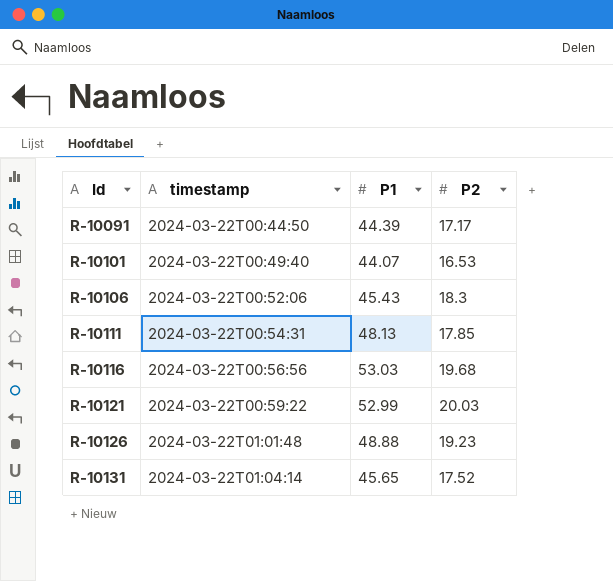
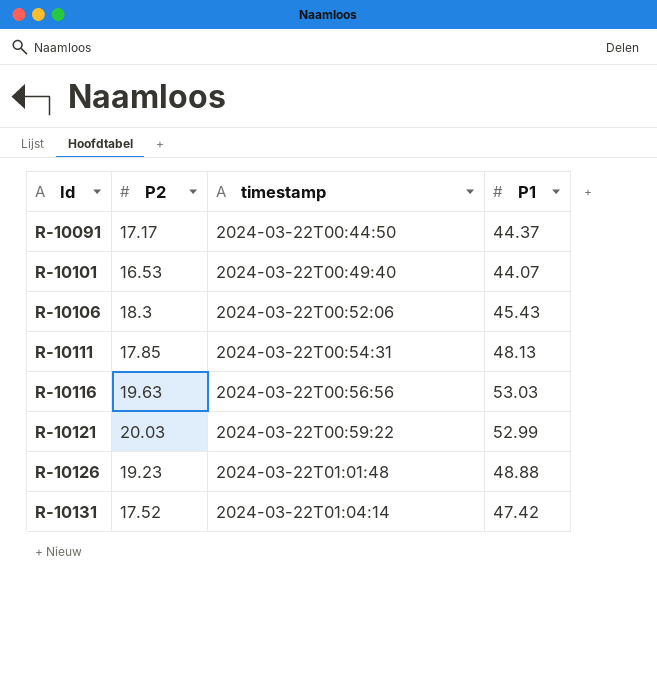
column P2 | position: 4 -> 2
R-10091 | P1: 44.39 -> 44.37
R-10116 | P2: 19.68 -> 19.63
R-10131 | P1: 45.65 -> 47.42

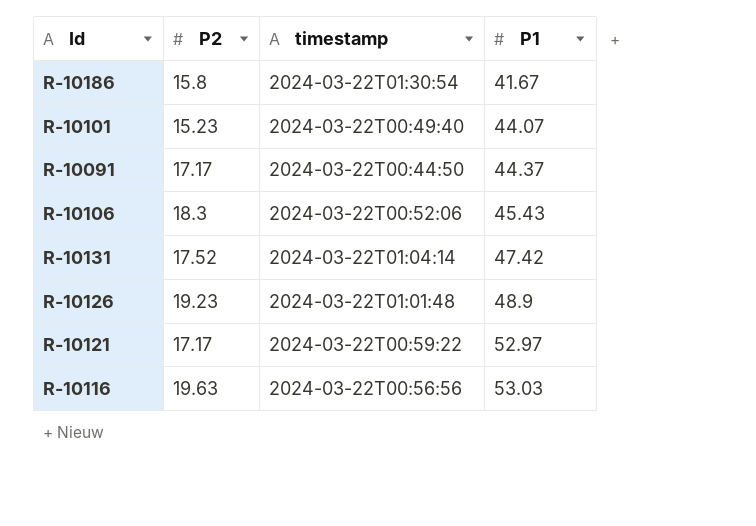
row order: Id ascending -> P1 ascending
row R-10111: 17.85 | 2024-03-22T00:54:31 | 48.13 -> none
row R-10186: none -> 15.8 | 2024-03-22T01:30:54 | 41.67
R-10101 | P2: 16.53 -> 15.23
R-10126 | P1: 48.88 -> 48.9
R-10121 | P2: 20.03 -> 17.17
R-10121 | P1: 52.99 -> 52.97

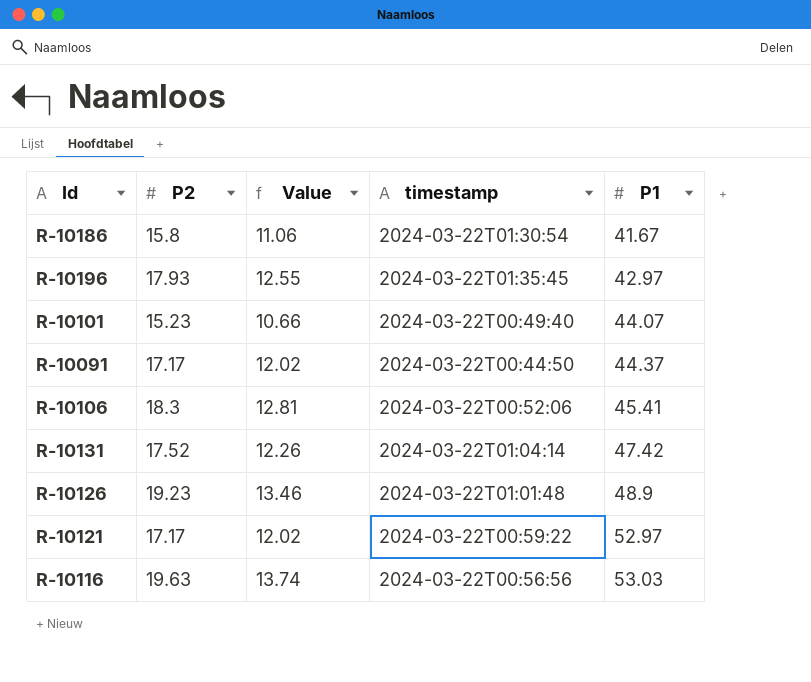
column Value | formula: none -> [P2] * 0.7
row R-10196: none -> 17.93 | 12.55 | 2024-03-22T01:35:45 | 42.97
R-10106 | P1: 45.43 -> 45.41

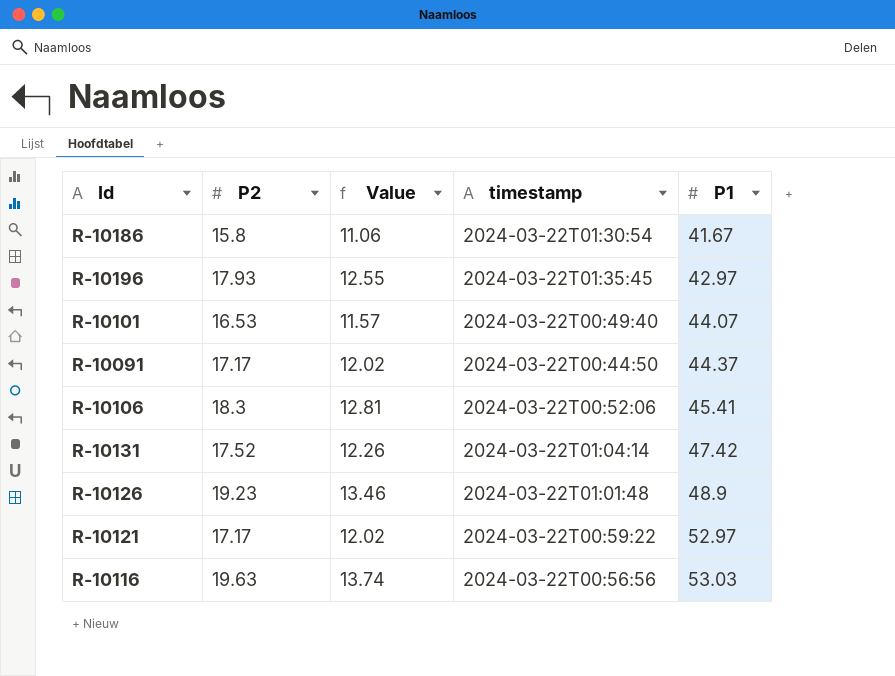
R-10101 | P2: 15.23 -> 16.53
R-10101 | Value: 10.66 -> 11.57

